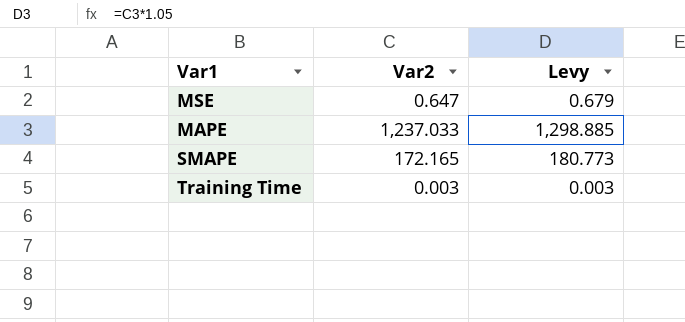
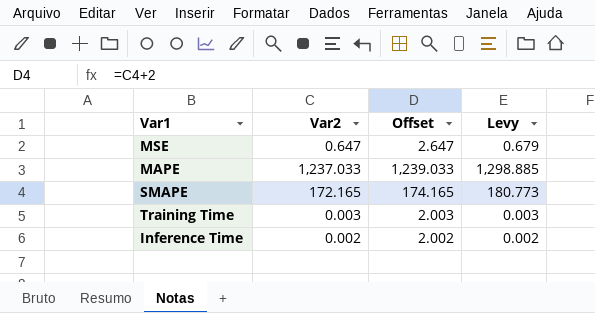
column Offset | formula: none -> [Var2] + 2
row Inference Time: none -> 0.002 | 2.002 | 0.002

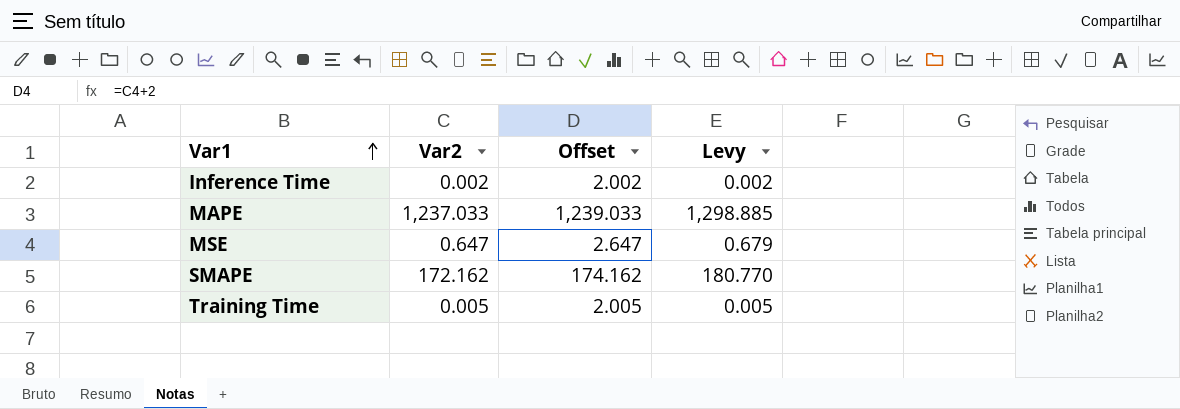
row order: none -> Var1 ascending
SMAPE | Var2: 172.165 -> 172.162
SMAPE | Offset: 174.165 -> 174.162
SMAPE | Levy: 180.773 -> 180.770
Training Time | Var2: 0.003 -> 0.005
Training Time | Offset: 2.003 -> 2.005
Training Time | Levy: 0.003 -> 0.005

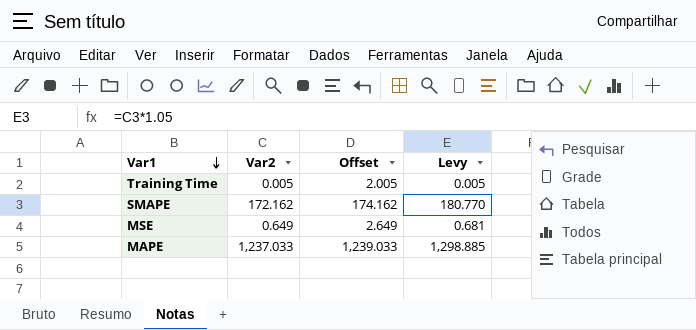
row order: Var1 ascending -> Var1 descending
row Inference Time: 0.002 | 2.002 | 0.002 -> none
MSE | Var2: 0.647 -> 0.649
MSE | Offset: 2.647 -> 2.649
MSE | Levy: 0.679 -> 0.681

